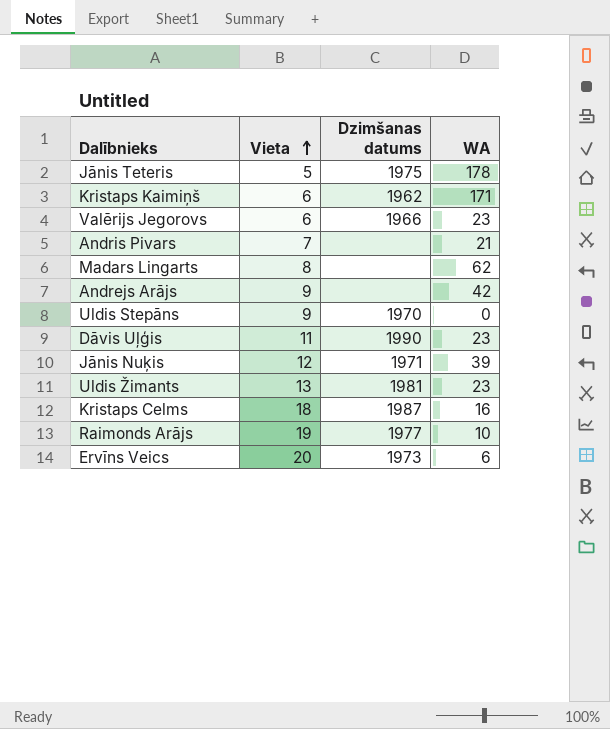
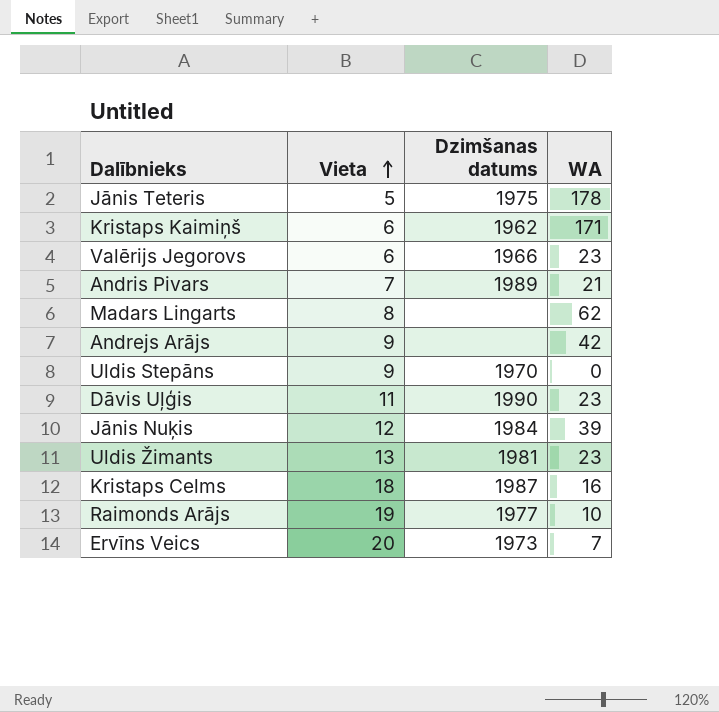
Andris Pivars | Dzimšanas datums: none -> 1989
Jānis Nuķis | Dzimšanas datums: 1971 -> 1984
Ervīns Veics | WA: 6 -> 7

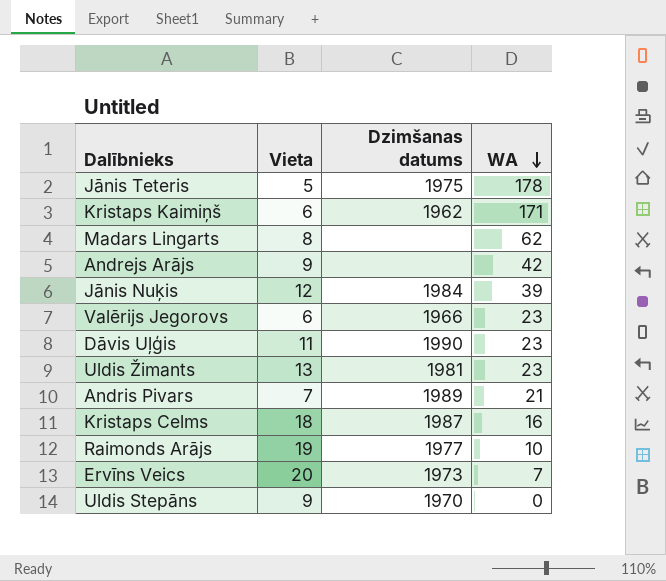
row order: Vieta ascending -> WA descending

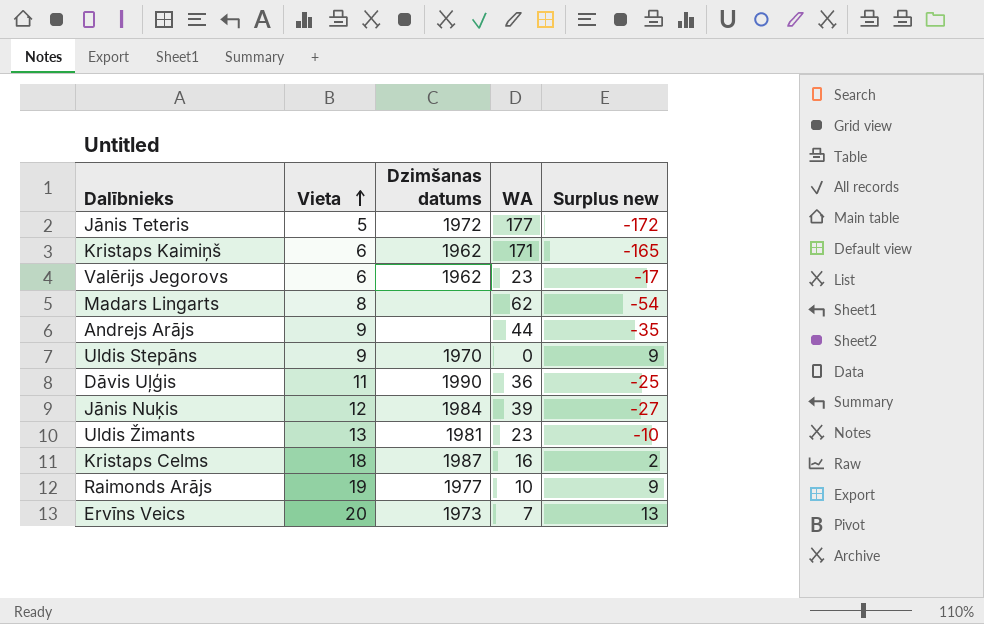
row order: WA descending -> Vieta ascending
column Surplus new | formula: none -> [Vieta] - [WA]
row Andris Pivars: 7 | 1989 | 21 -> none
Jānis Teteris | Dzimšanas datums: 1975 -> 1972
Jānis Teteris | WA: 178 -> 177
Valērijs Jegorovs | Dzimšanas datums: 1966 -> 1962
Andrejs Arājs | WA: 42 -> 44
Dāvis Uļģis | WA: 23 -> 36

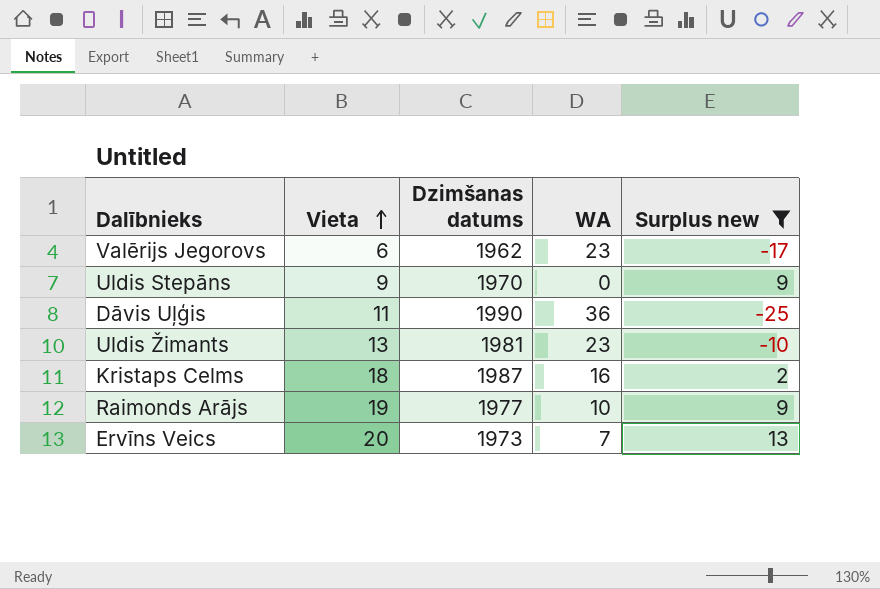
filter: none -> Surplus new >= -25

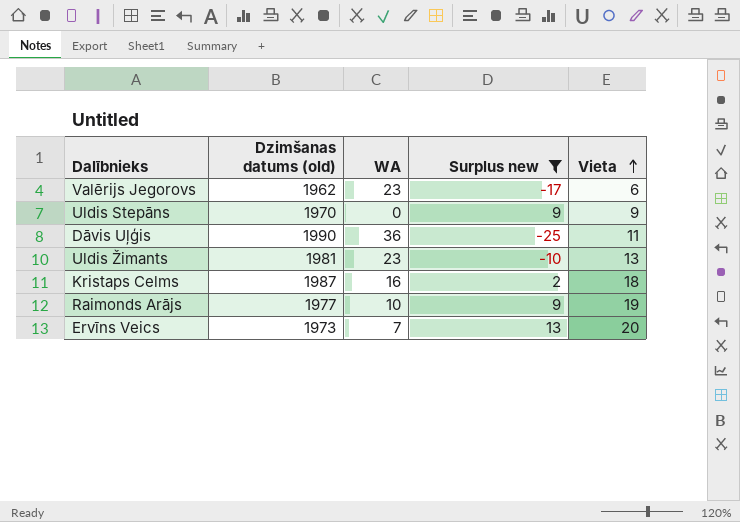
column name: Dzimšanas datums -> Dzimšanas datums (old)
column Vieta | position: 2 -> 5

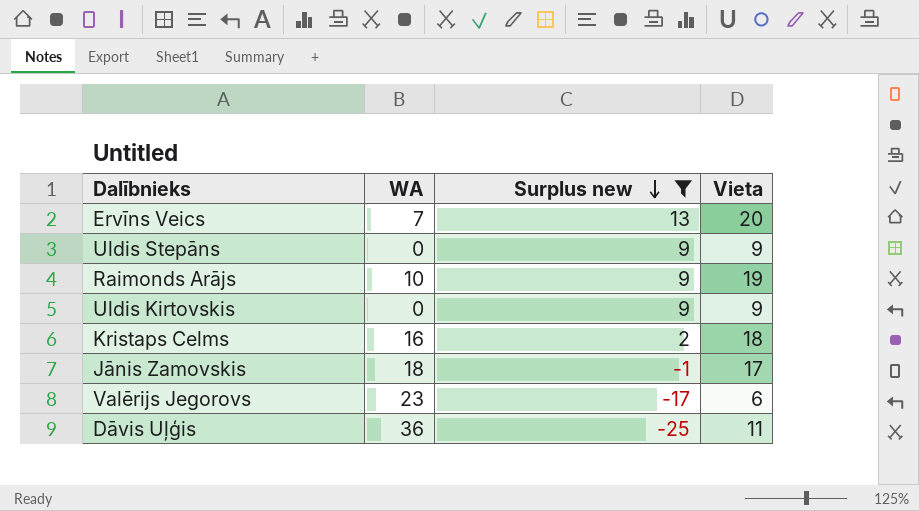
row order: Vieta ascending -> Surplus new descending
column Dzimšanas datums (old) | position: 2 -> none
row Uldis Žimants: 1981 | 23 | -10 | 13 -> none
row Uldis Kirtovskis: none -> 0 | 9 | 9
row Jānis Zamovskis: none -> 18 | -1 | 17

